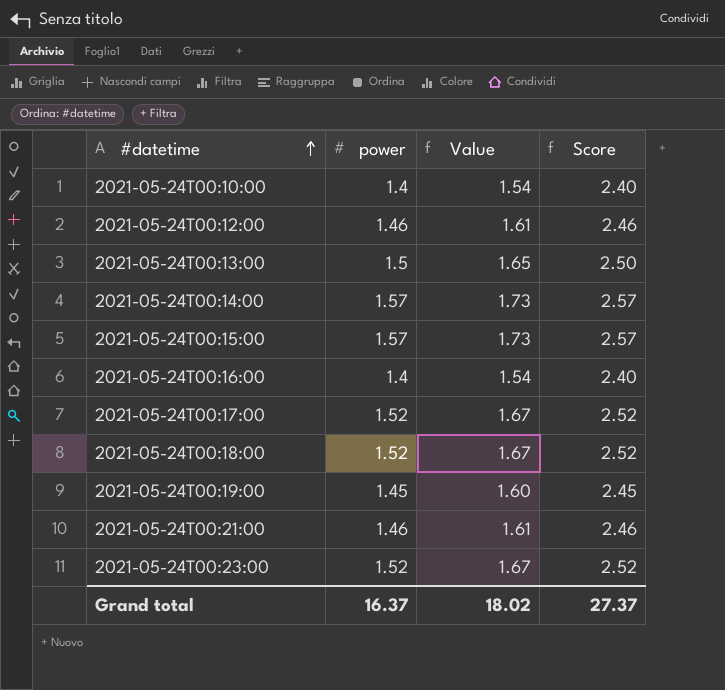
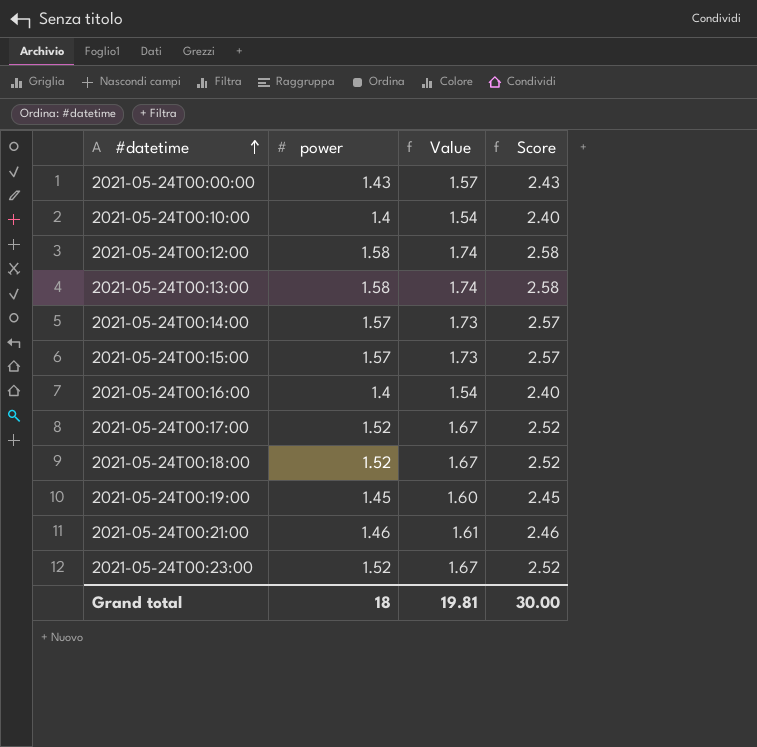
row 2021-05-24T00:00:00: none -> 1.43 | 1.57 | 2.43
2021-05-24T00:12:00 | power: 1.46 -> 1.58
2021-05-24T00:12:00 | Value: 1.61 -> 1.74
2021-05-24T00:12:00 | Score: 2.46 -> 2.58
2021-05-24T00:13:00 | power: 1.5 -> 1.58
2021-05-24T00:13:00 | Value: 1.65 -> 1.74
2021-05-24T00:13:00 | Score: 2.50 -> 2.58
Grand total | power: 16.37 -> 18
Grand total | Value: 18.02 -> 19.81
Grand total | Score: 27.37 -> 30.00

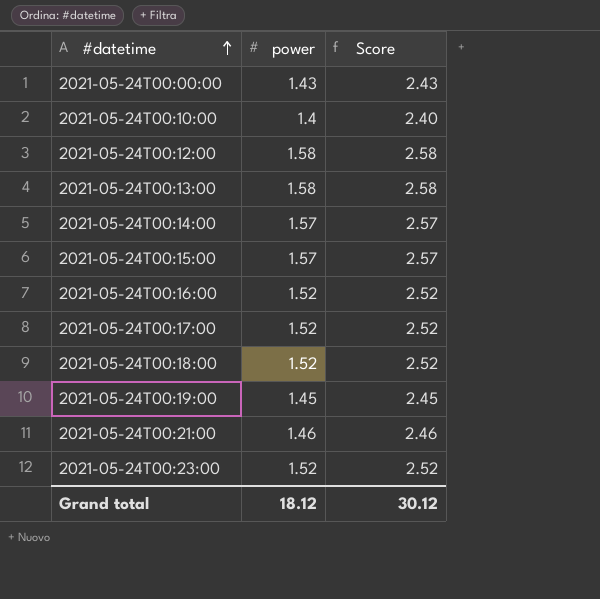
column Value | formula: [power] * 1.1 -> none
2021-05-24T00:16:00 | power: 1.4 -> 1.52
2021-05-24T00:16:00 | Score: 2.40 -> 2.52
Grand total | power: 18 -> 18.12
Grand total | Score: 30.00 -> 30.12

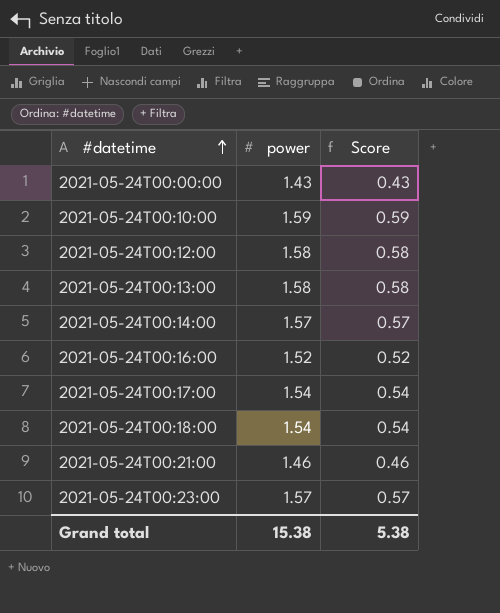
column Score | formula: [power] + 1 -> [power] - 1
row 2021-05-24T00:15:00: 1.57 | 2.57 -> none
row 2021-05-24T00:19:00: 1.45 | 2.45 -> none
2021-05-24T00:10:00 | power: 1.4 -> 1.59
2021-05-24T00:17:00 | power: 1.52 -> 1.54
2021-05-24T00:18:00 | power: 1.52 -> 1.54
2021-05-24T00:23:00 | power: 1.52 -> 1.57
Grand total | power: 18.12 -> 15.38
Grand total | Score: 30.12 -> 5.38

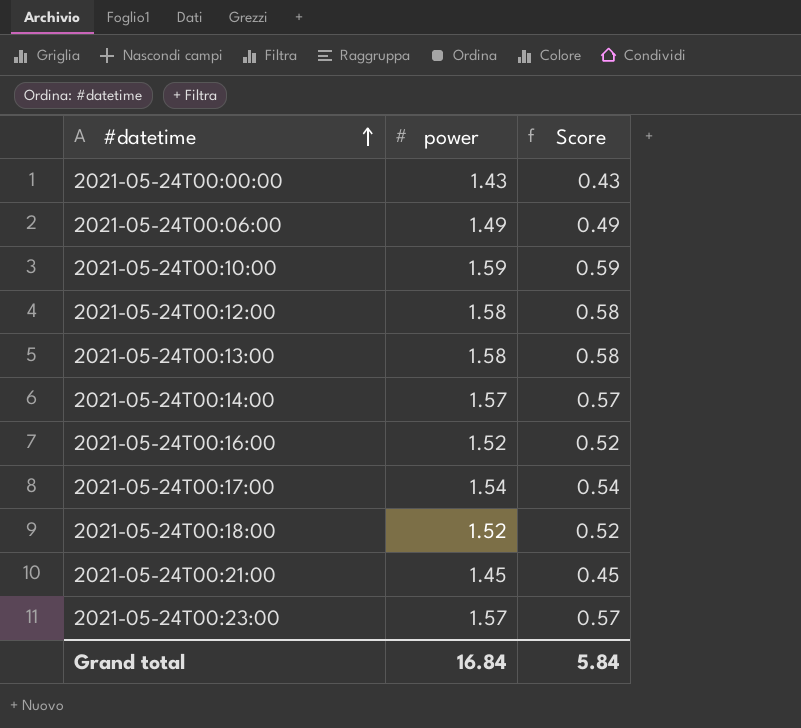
row 2021-05-24T00:06:00: none -> 1.49 | 0.49
2021-05-24T00:18:00 | power: 1.54 -> 1.52
2021-05-24T00:18:00 | Score: 0.54 -> 0.52
2021-05-24T00:21:00 | power: 1.46 -> 1.45
2021-05-24T00:21:00 | Score: 0.46 -> 0.45
Grand total | power: 15.38 -> 16.84
Grand total | Score: 5.38 -> 5.84

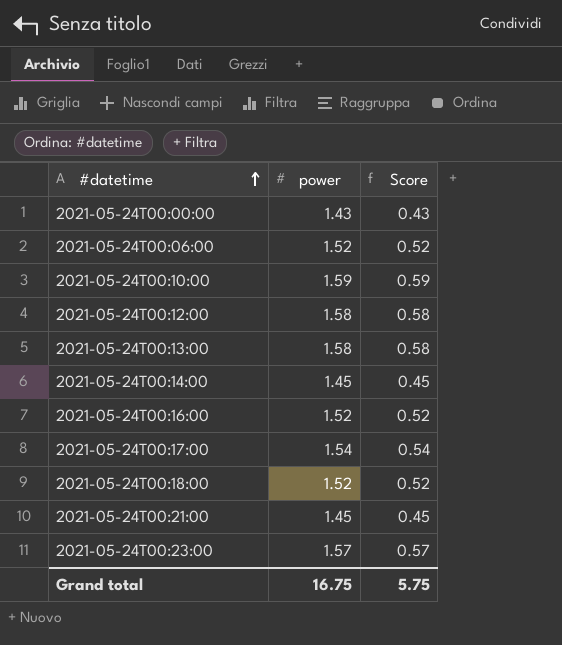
2021-05-24T00:06:00 | power: 1.49 -> 1.52
2021-05-24T00:06:00 | Score: 0.49 -> 0.52
2021-05-24T00:14:00 | power: 1.57 -> 1.45
2021-05-24T00:14:00 | Score: 0.57 -> 0.45
Grand total | power: 16.84 -> 16.75
Grand total | Score: 5.84 -> 5.75

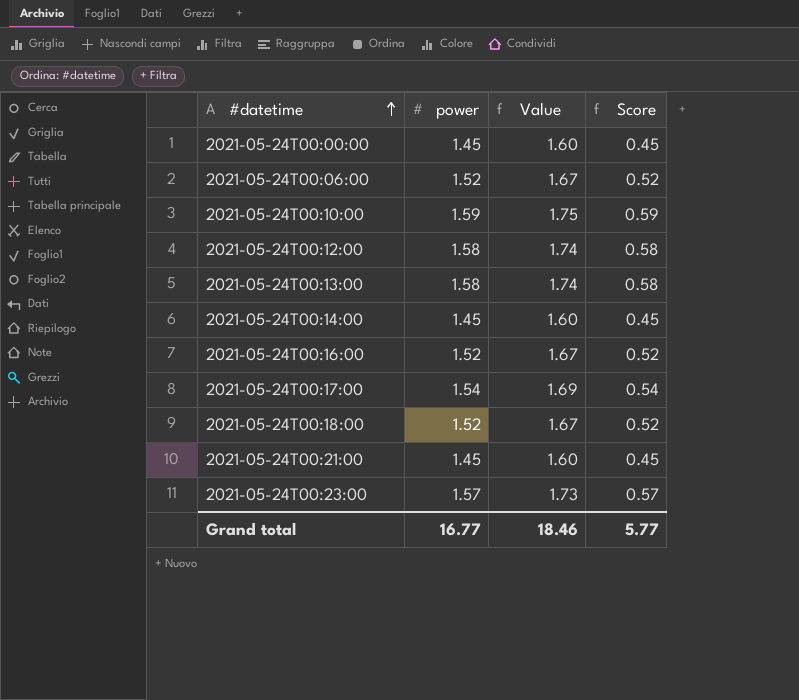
column Value | formula: none -> [power] * 1.1
2021-05-24T00:00:00 | power: 1.43 -> 1.45
2021-05-24T00:00:00 | Score: 0.43 -> 0.45
Grand total | power: 16.75 -> 16.77
Grand total | Score: 5.75 -> 5.77

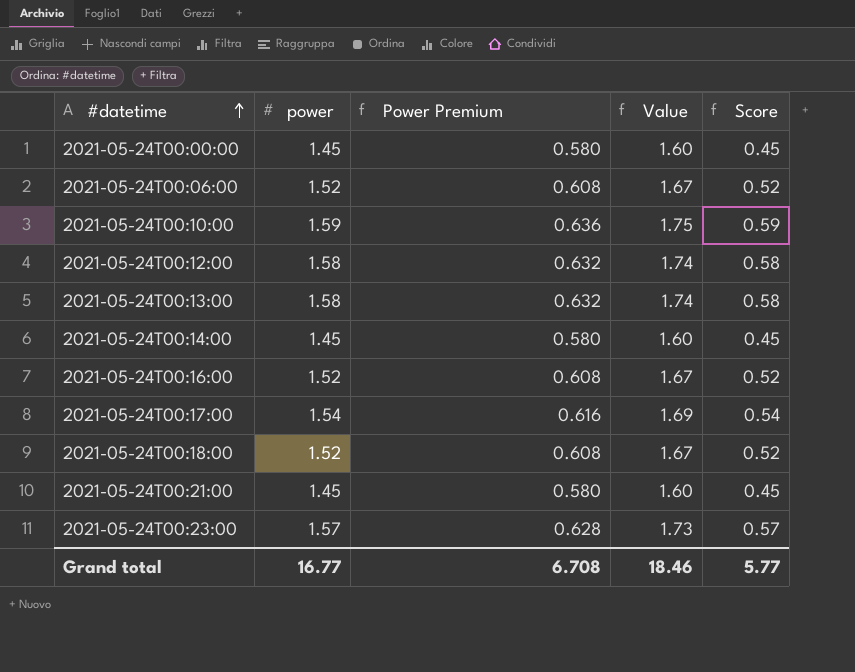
column Power Premium | formula: none -> [power] * 0.4

